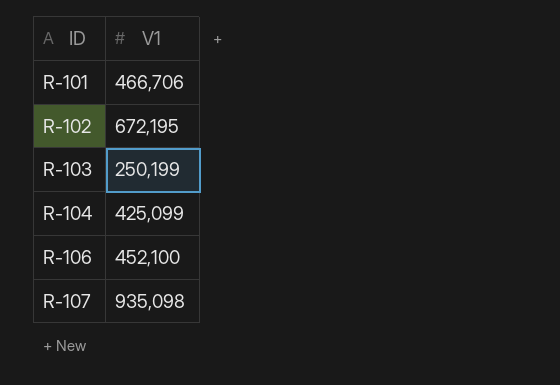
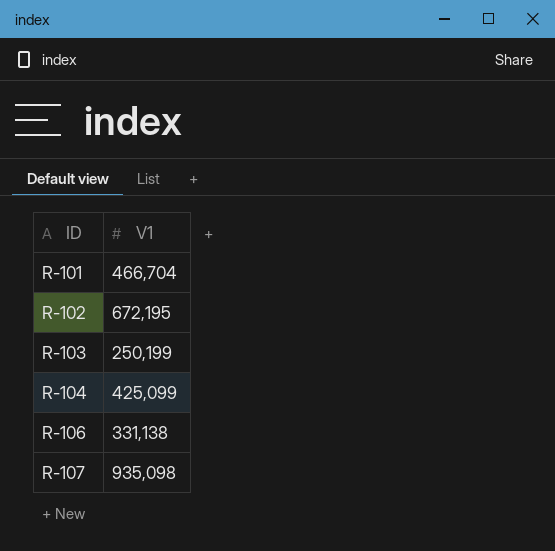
R-101 | V1: 466,706 -> 466,704
R-106 | V1: 452,100 -> 331,138

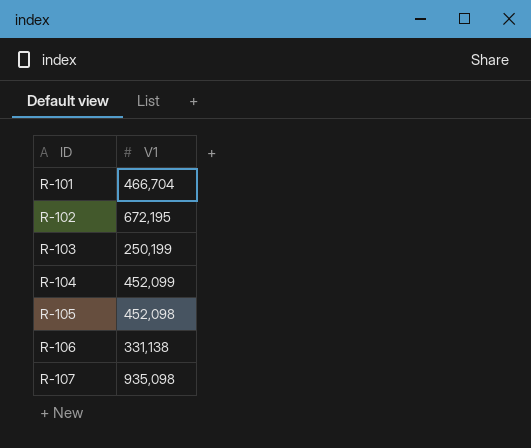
R-104 | V1: 425,099 -> 452,099
row R-105: none -> 452,098

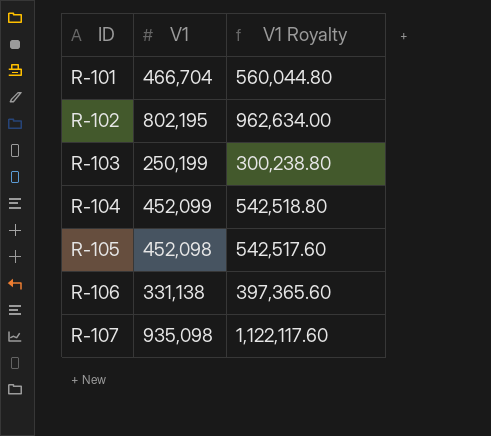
column V1 Royalty | formula: none -> [V1] * 1.2
R-102 | V1: 672,195 -> 802,195

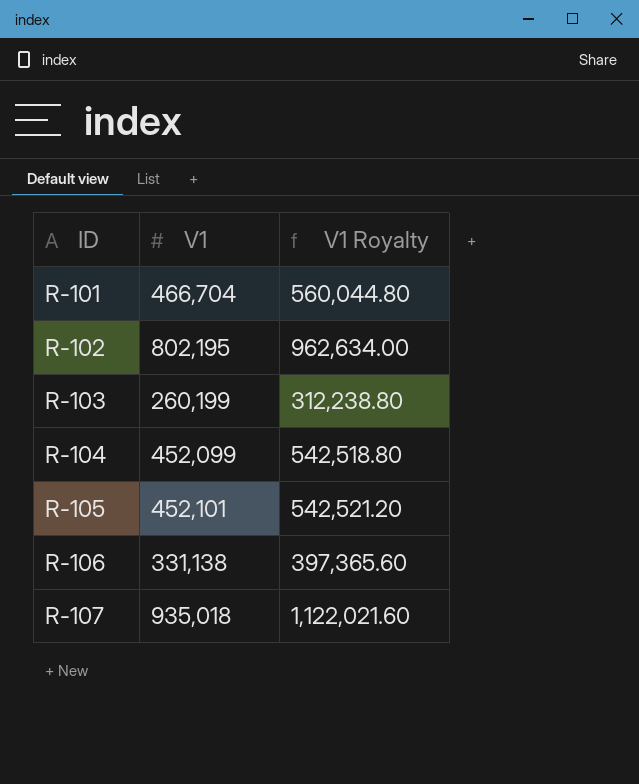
R-103 | V1: 250,199 -> 260,199
R-103 | V1 Royalty: 300,238.80 -> 312,238.80
R-105 | V1: 452,098 -> 452,101
R-105 | V1 Royalty: 542,517.60 -> 542,521.20
R-107 | V1: 935,098 -> 935,018
R-107 | V1 Royalty: 1,122,117.60 -> 1,122,021.60

